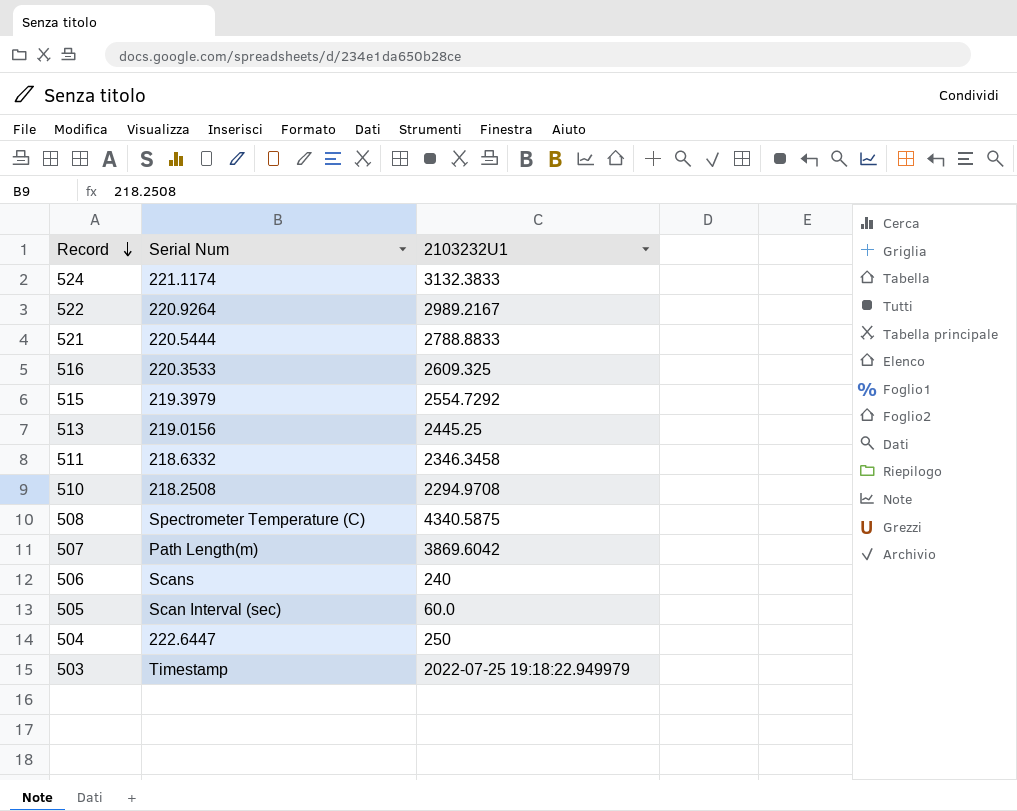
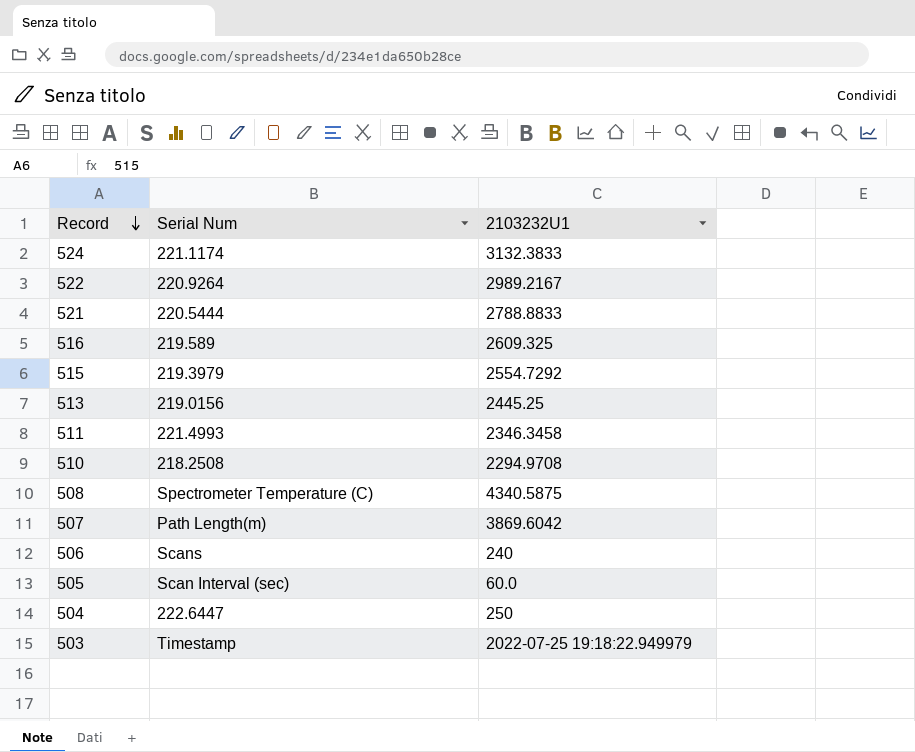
516 | Serial Num: 220.3533 -> 219.589
511 | Serial Num: 218.6332 -> 221.4993

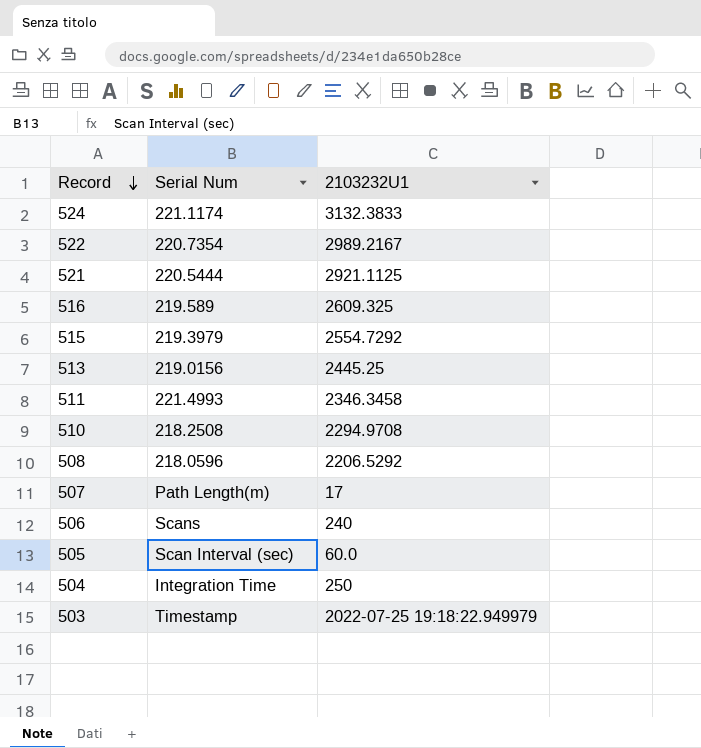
522 | Serial Num: 220.9264 -> 220.7354
521 | 2103232U1: 2788.8833 -> 2921.1125
508 | Serial Num: Spectrometer Temperature (C) -> 218.0596
508 | 2103232U1: 4340.5875 -> 2206.5292
507 | 2103232U1: 3869.6042 -> 17
504 | Serial Num: 222.6447 -> Integration Time

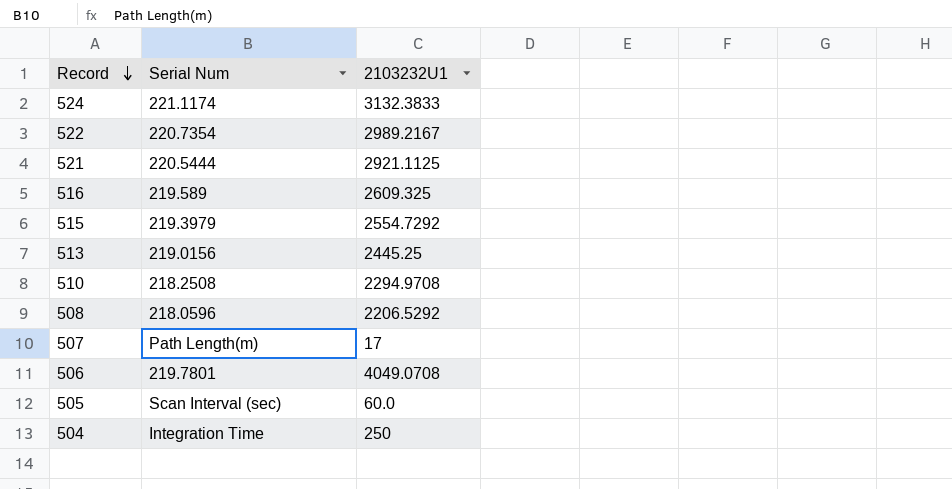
row 511: 221.4993 | 2346.3458 -> none
row 503: Timestamp | 2022-07-25 19:18:22.949979 -> none
506 | Serial Num: Scans -> 219.7801
506 | 2103232U1: 240 -> 4049.0708

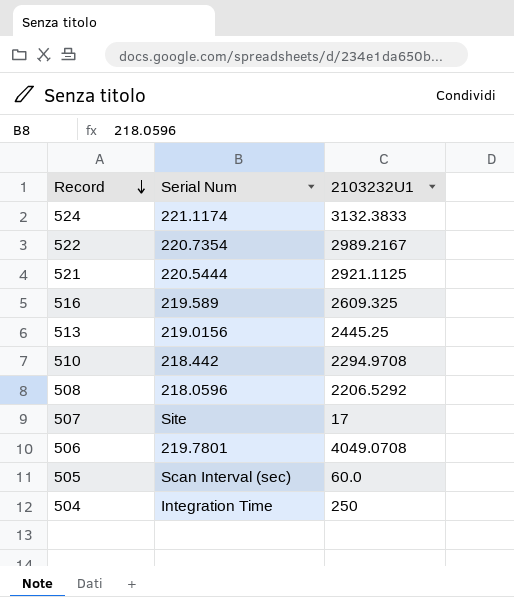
row 515: 219.3979 | 2554.7292 -> none
510 | Serial Num: 218.2508 -> 218.442
507 | Serial Num: Path Length(m) -> Site

